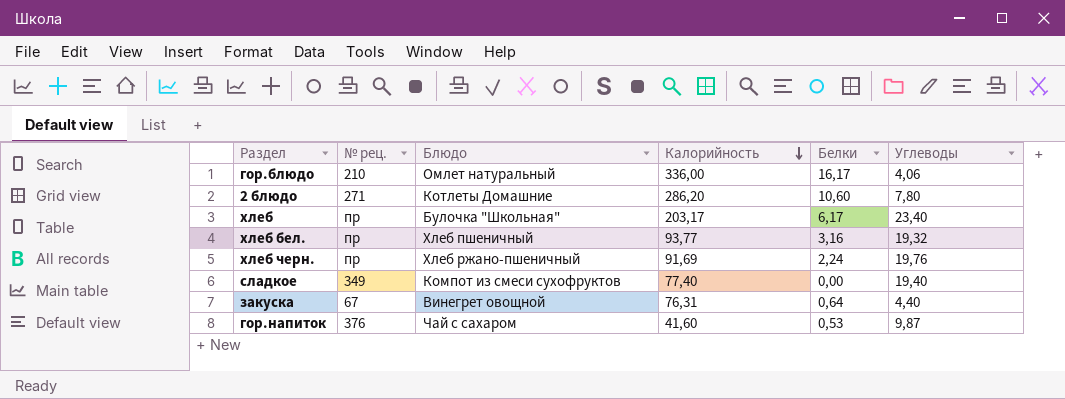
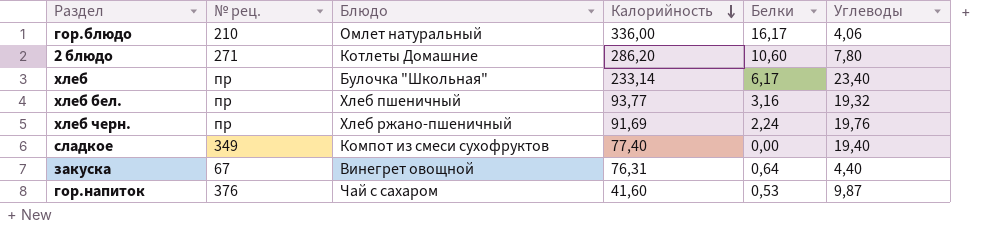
хлеб | Калорийность: 203,17 -> 233,14

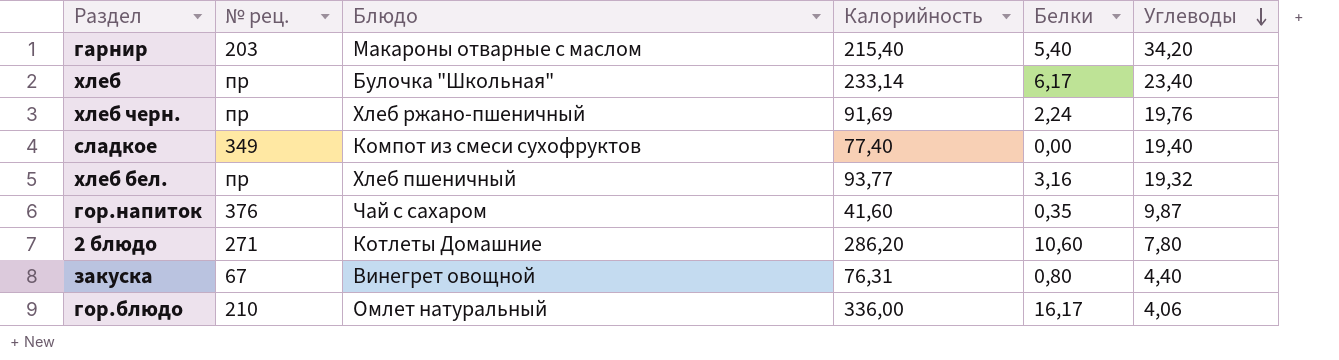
row order: Калорийность descending -> Углеводы descending
row гарнир: none -> 203 | Макароны отварные с маслом | 215,40 | 5,40 | 34,20
гор.напиток | Белки: 0,53 -> 0,35
закуска | Белки: 0,64 -> 0,80

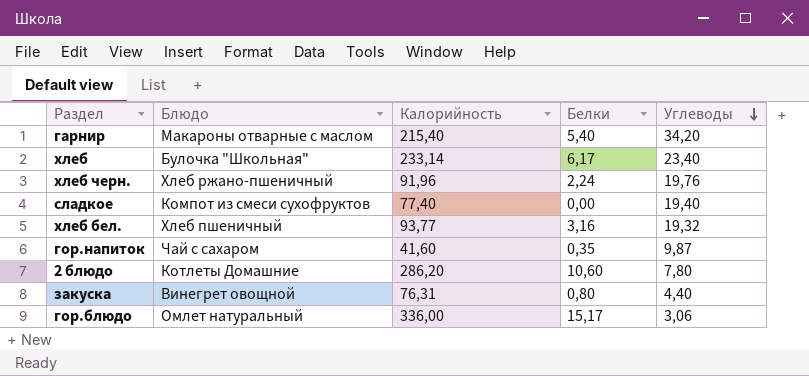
column № рец. | position: 2 -> none
хлеб черн. | Калорийность: 91,69 -> 91,96
гор.блюдо | Белки: 16,17 -> 15,17
гор.блюдо | Углеводы: 4,06 -> 3,06

